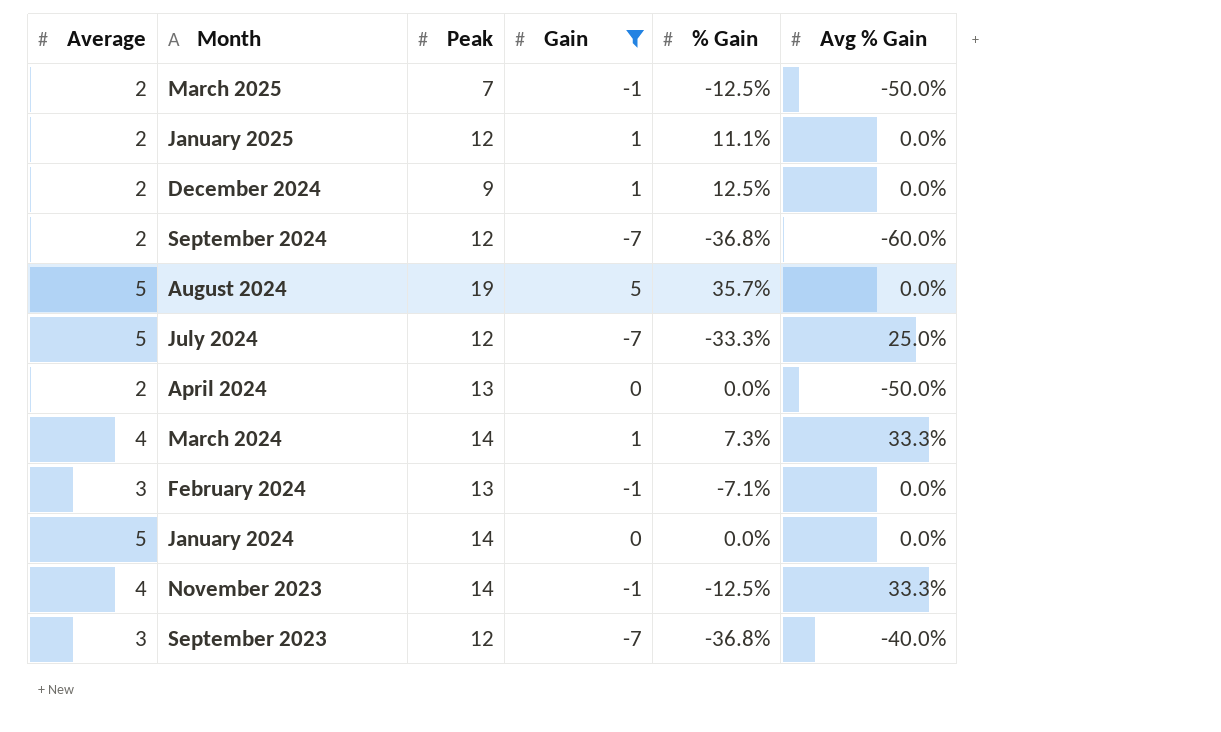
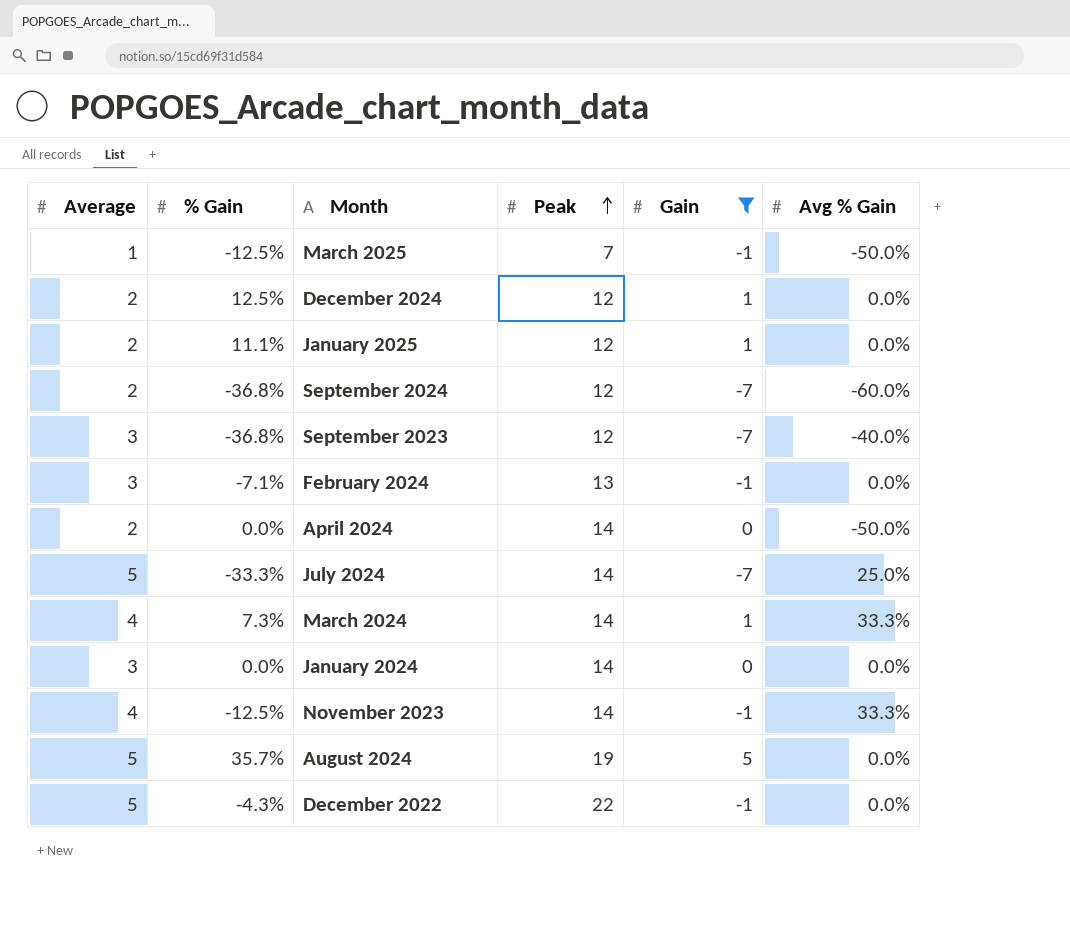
row order: none -> Peak ascending
column % Gain | position: 5 -> 2
March 2025 | Average: 2 -> 1
December 2024 | Peak: 9 -> 12
April 2024 | Peak: 13 -> 14
July 2024 | Peak: 12 -> 14
January 2024 | Average: 5 -> 3
row December 2022: none -> 5 | -4.3% | 22 | -1 | 0.0%

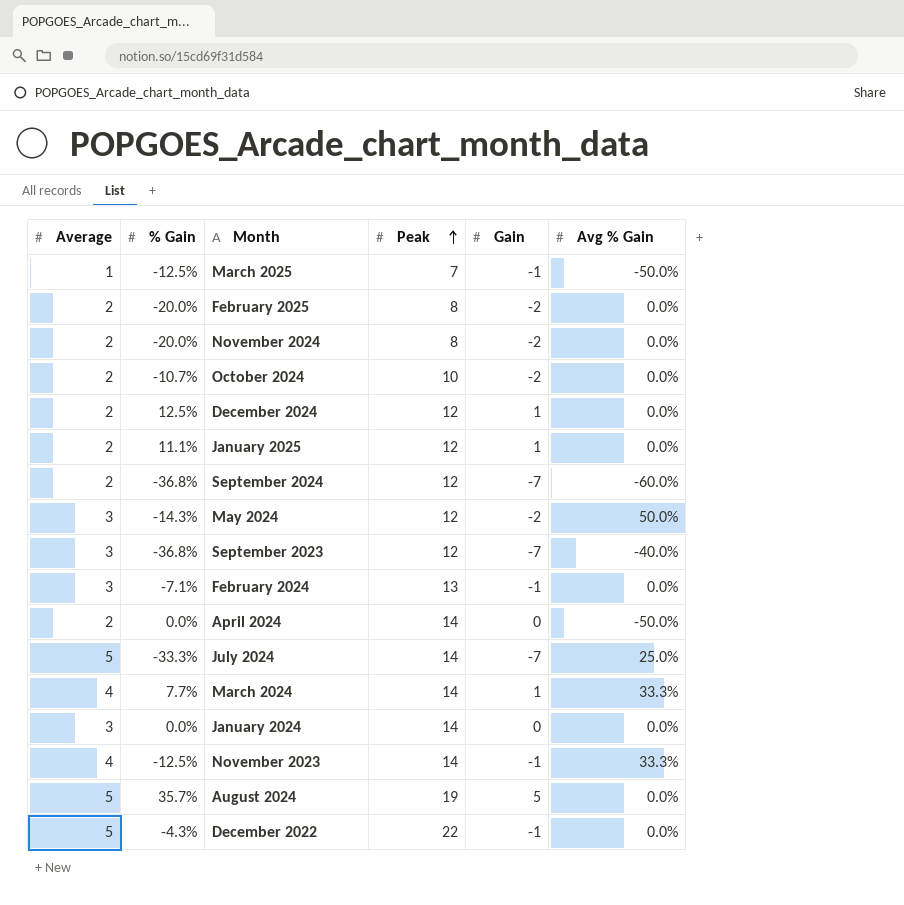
filter: Gain != -2 -> none
March 2024 | % Gain: 7.3% -> 7.7%

